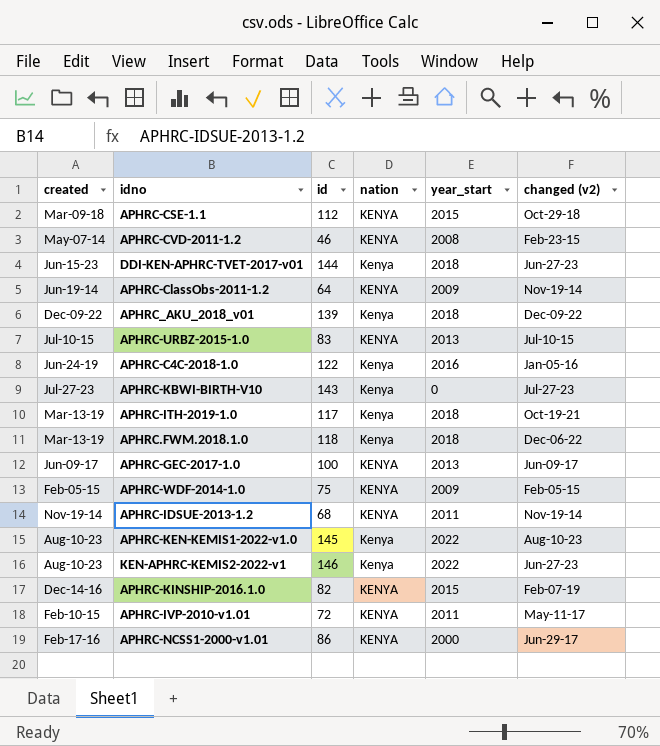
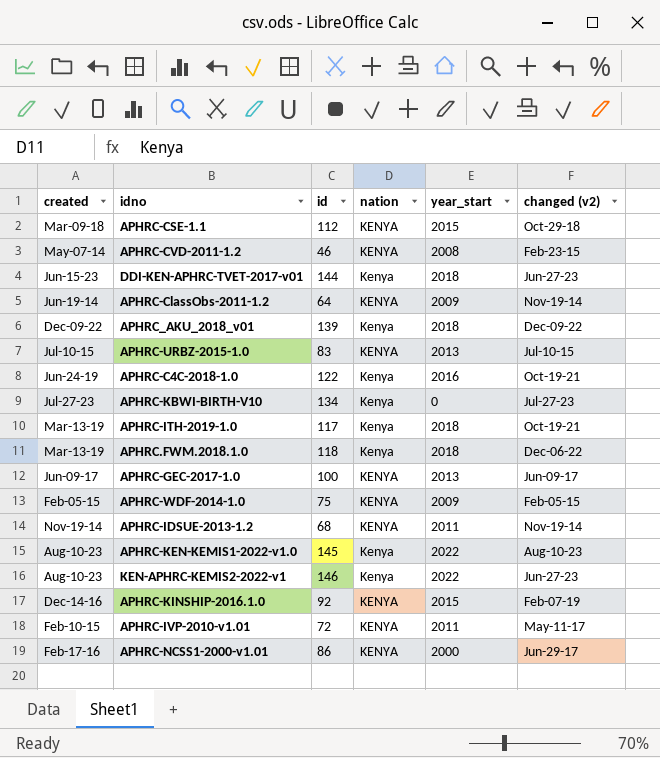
APHRC-C4C-2018-1.0 | changed (v2): Jan-05-16 -> Oct-19-21
APHRC-KBWI-BIRTH-V10 | id: 143 -> 134
APHRC-KINSHIP-2016.1.0 | id: 82 -> 92

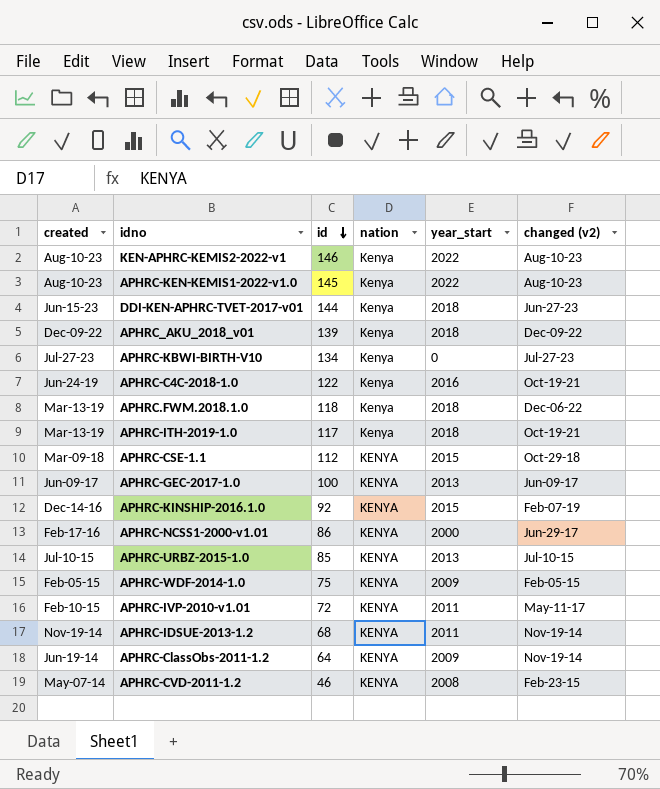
row order: none -> id descending
KEN-APHRC-KEMIS2-2022-v1 | changed (v2): Jun-27-23 -> Aug-10-23
APHRC-URBZ-2015-1.0 | id: 83 -> 85

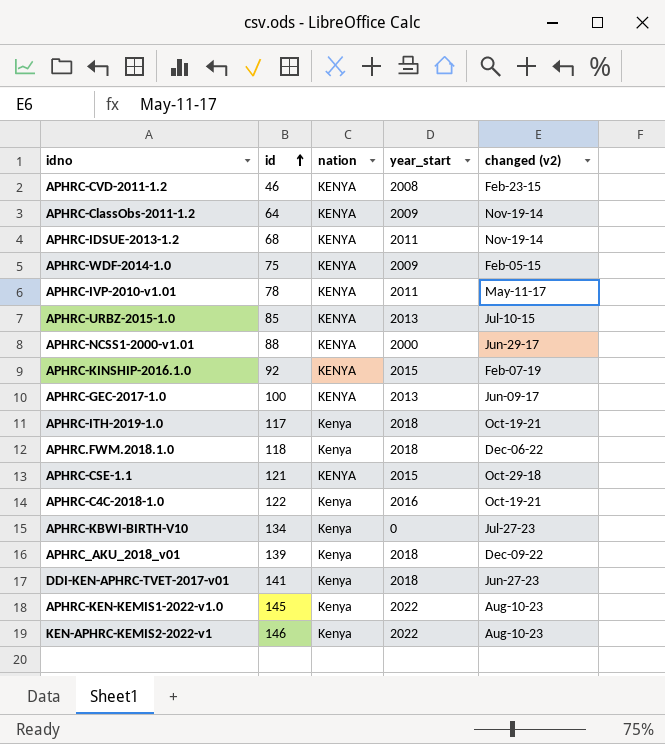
row order: id descending -> id ascending
column created | position: 1 -> none
APHRC-IVP-2010-v1.01 | id: 72 -> 78
APHRC-NCSS1-2000-v1.01 | id: 86 -> 88
APHRC-CSE-1.1 | id: 112 -> 121
DDI-KEN-APHRC-TVET-2017-v01 | id: 144 -> 141

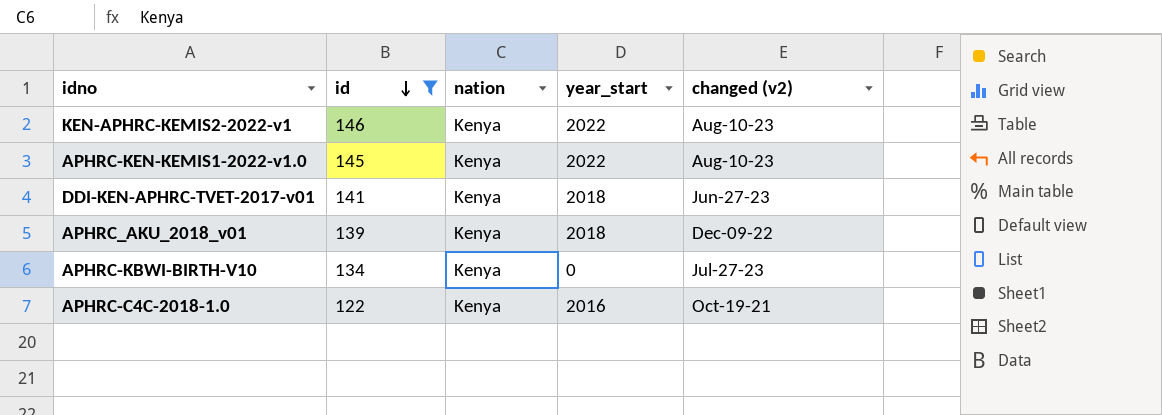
filter: none -> id >= 122
row order: id ascending -> id descending

